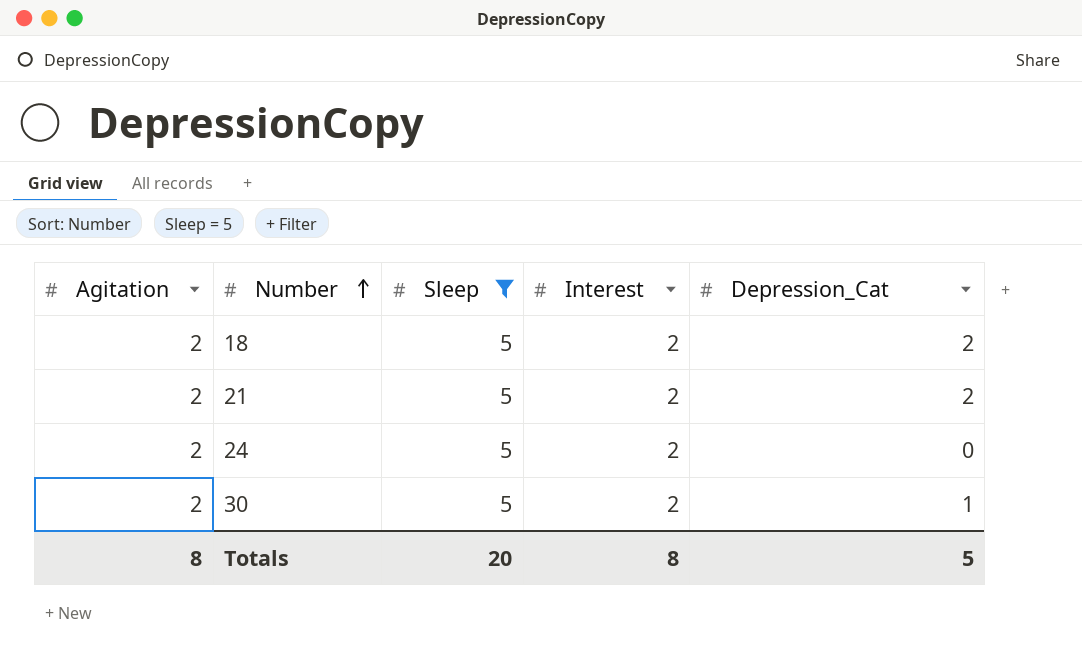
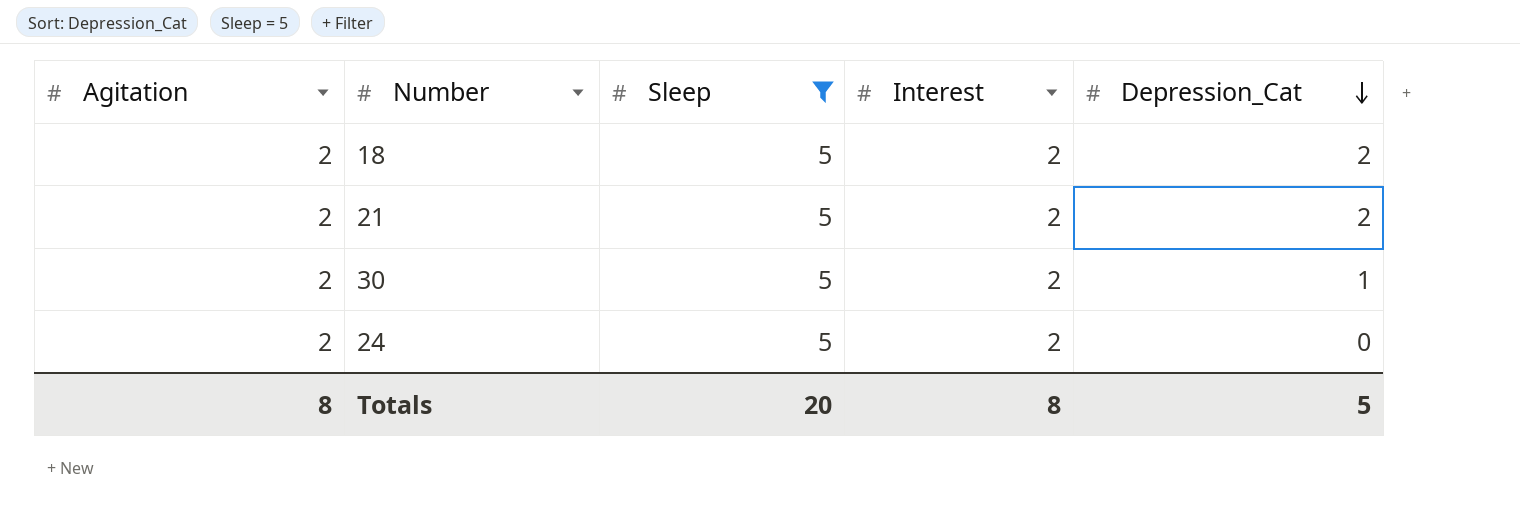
row order: Number ascending -> Depression_Cat descending

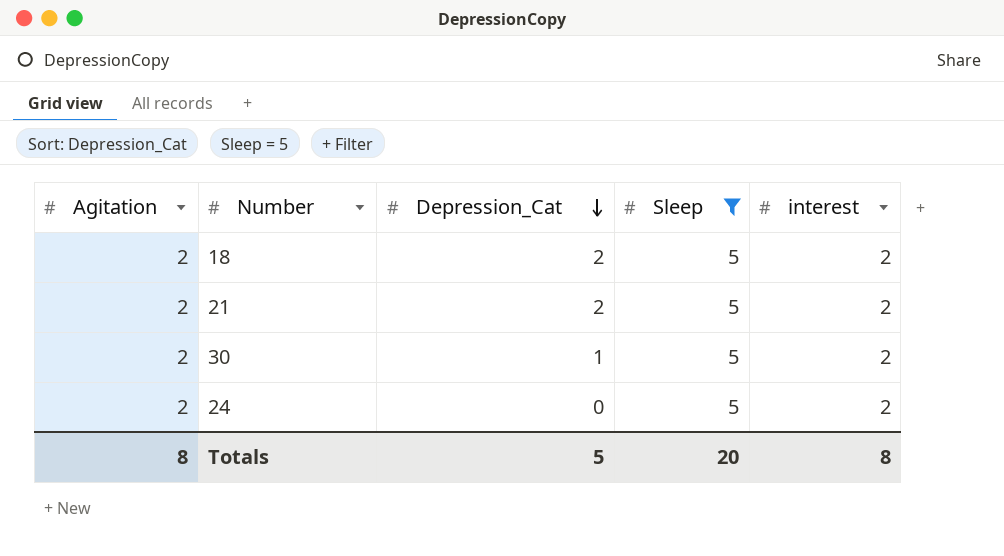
column Depression_Cat | position: 5 -> 3
column name: Interest -> interest

